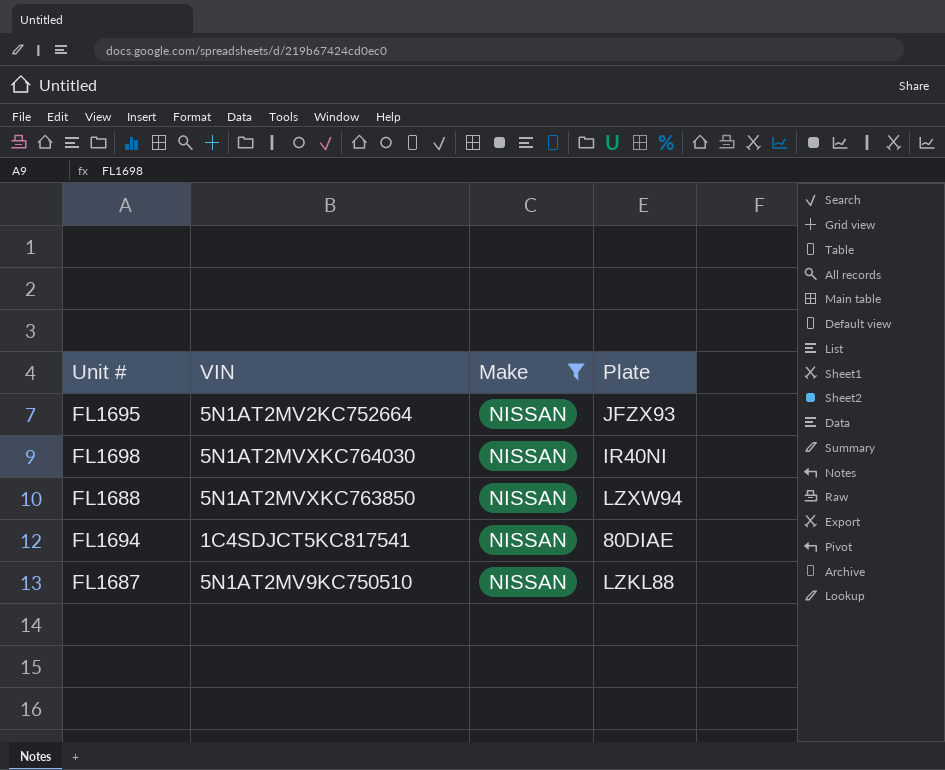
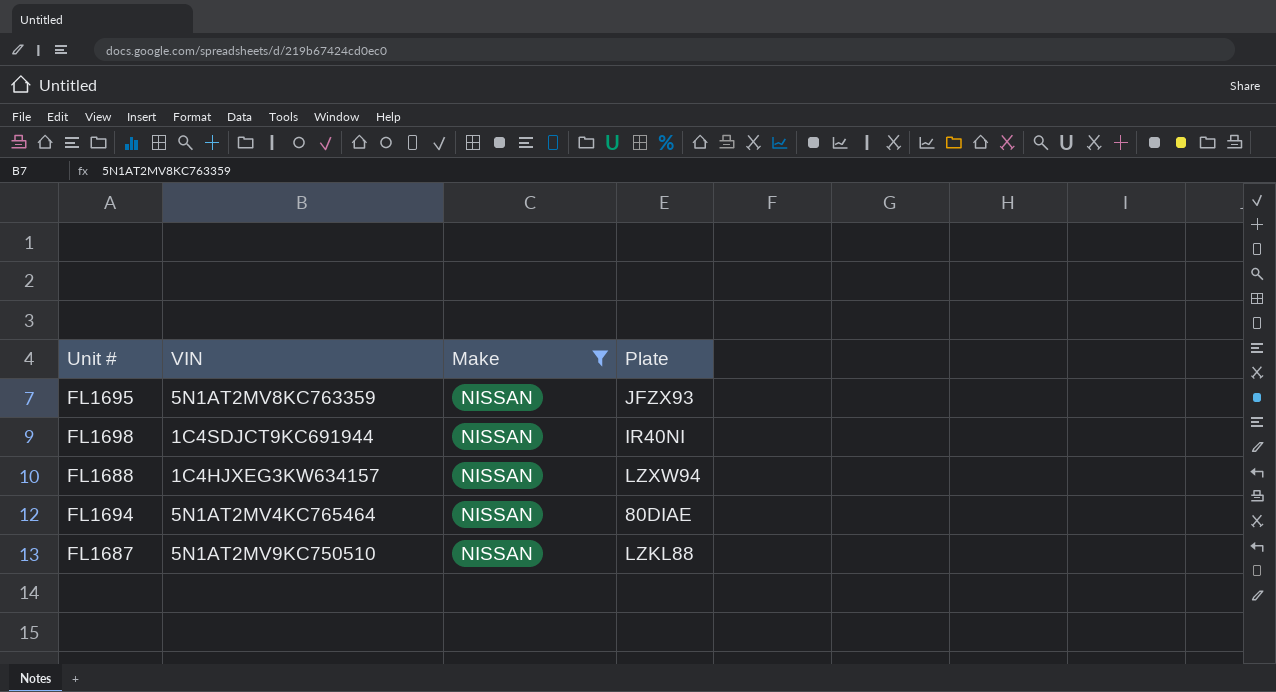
FL1695 | VIN: 5N1AT2MV2KC752664 -> 5N1AT2MV8KC763359
FL1698 | VIN: 5N1AT2MVXKC764030 -> 1C4SDJCT9KC691944
FL1688 | VIN: 5N1AT2MVXKC763850 -> 1C4HJXEG3KW634157
FL1694 | VIN: 1C4SDJCT5KC817541 -> 5N1AT2MV4KC765464

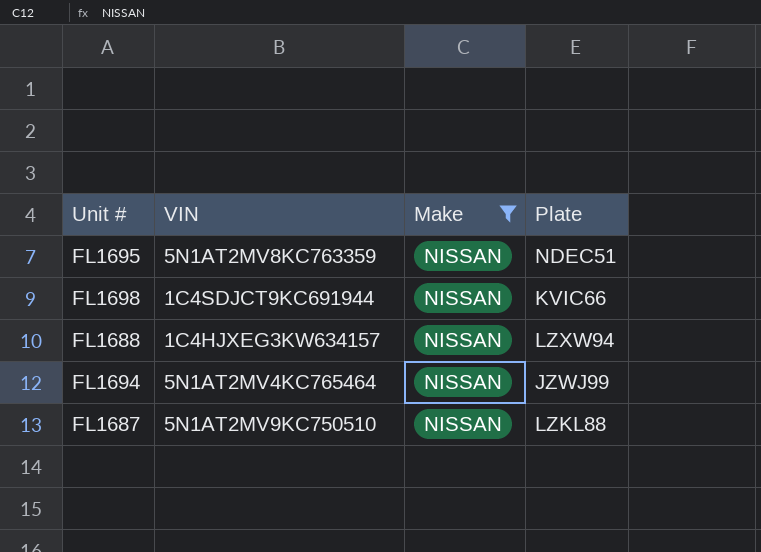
FL1695 | Plate: JFZX93 -> NDEC51
FL1698 | Plate: IR40NI -> KVIC66
FL1694 | Plate: 80DIAE -> JZWJ99

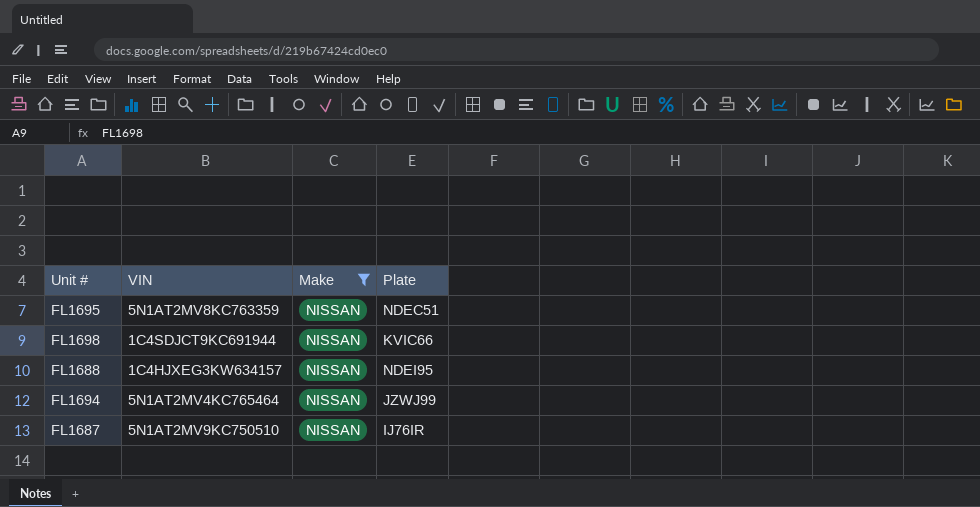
FL1688 | Plate: LZXW94 -> NDEI95
FL1687 | Plate: LZKL88 -> IJ76IR

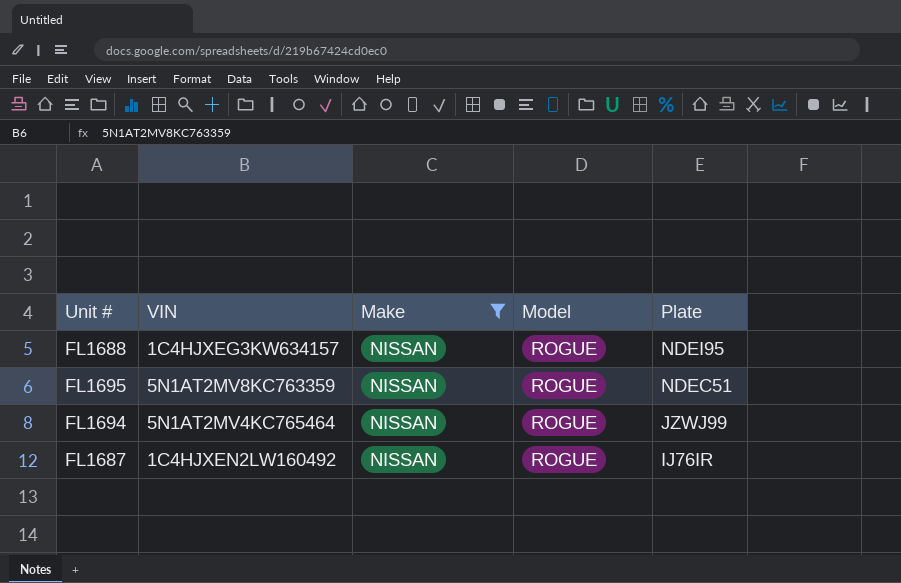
row order: none -> Plate descending
column Model | position: none -> 4
row FL1698: 1C4SDJCT9KC691944 | NISSAN | KVIC66 -> none
FL1687 | VIN: 5N1AT2MV9KC750510 -> 1C4HJXEN2LW160492

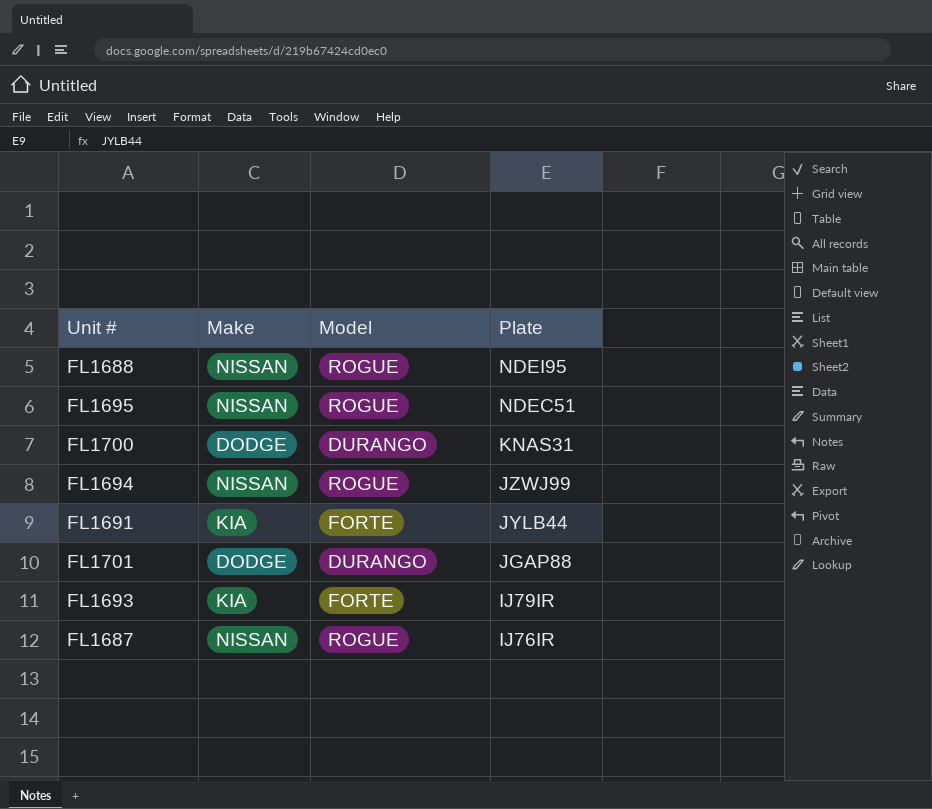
filter: Make = NISSAN -> none
column VIN | position: 2 -> none

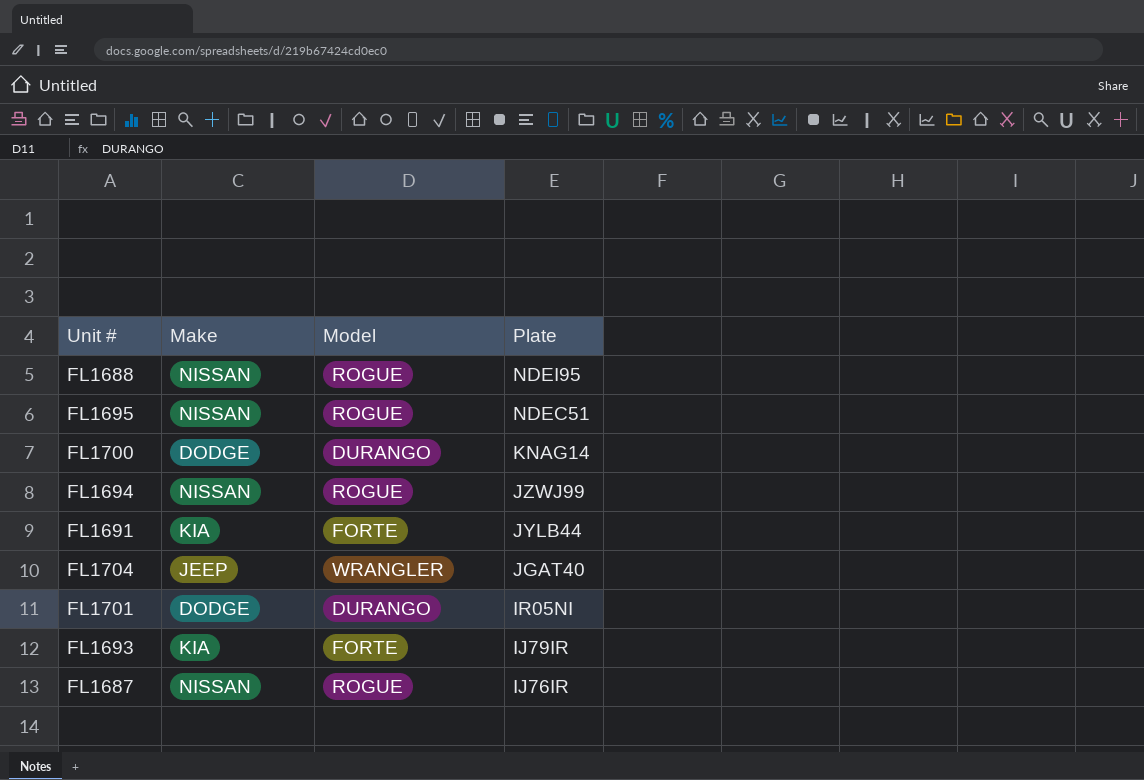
FL1700 | Plate: KNAS31 -> KNAG14
row FL1704: none -> JEEP | WRANGLER | JGAT40
FL1701 | Plate: JGAP88 -> IR05NI

